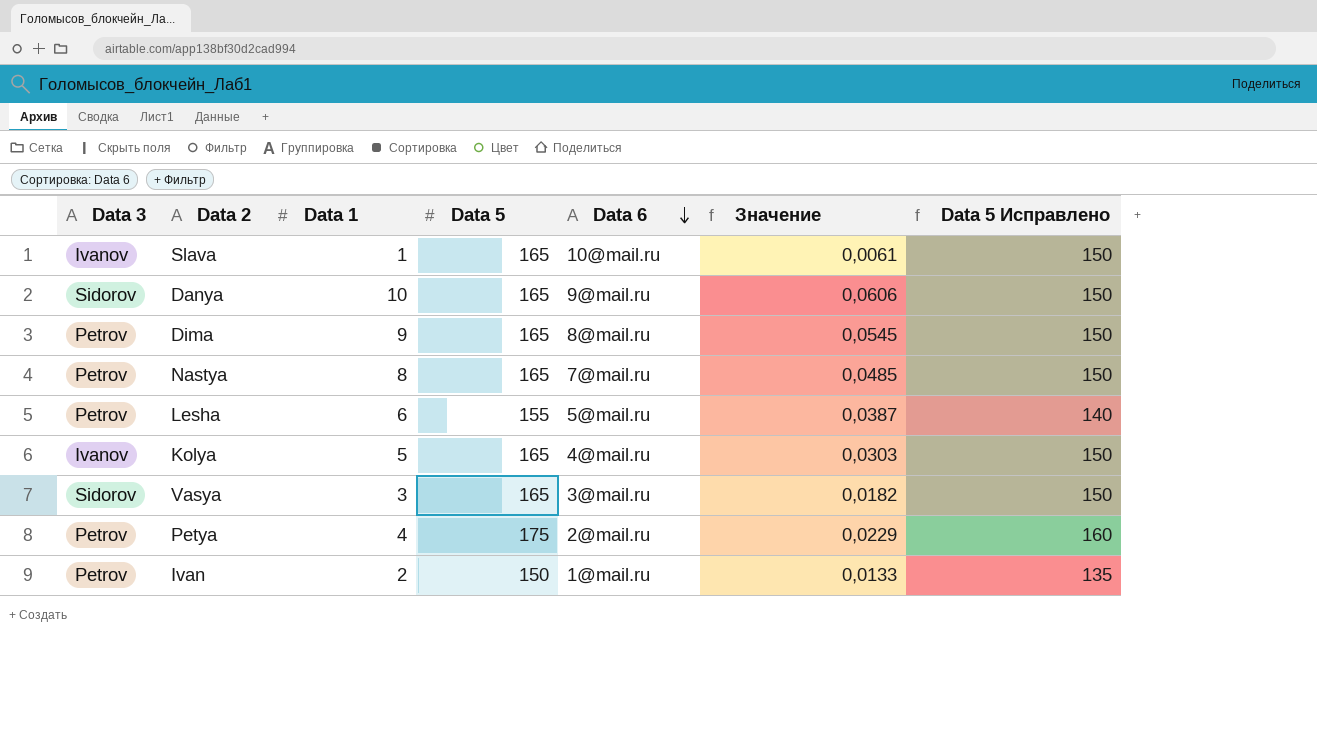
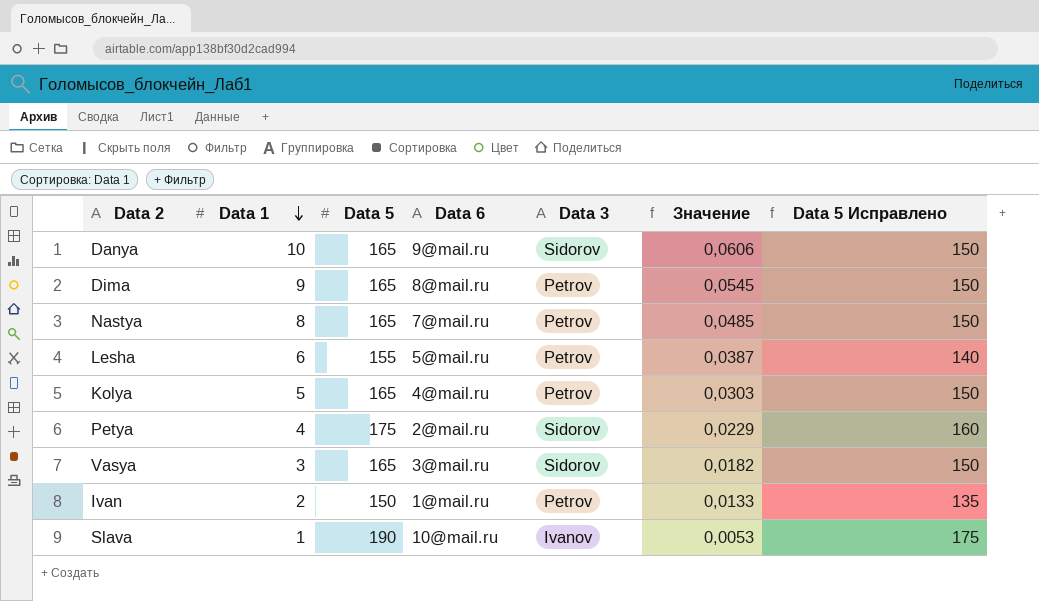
row order: Data 6 descending -> Data 1 descending
column Data 3 | position: 1 -> 5
Kolya | Data 3: Ivanov -> Petrov
Petya | Data 3: Petrov -> Sidorov
Slava | Data 5: 165 -> 190
Slava | Значение: 0,0061 -> 0,0053
Slava | Data 5 Исправлено: 150 -> 175

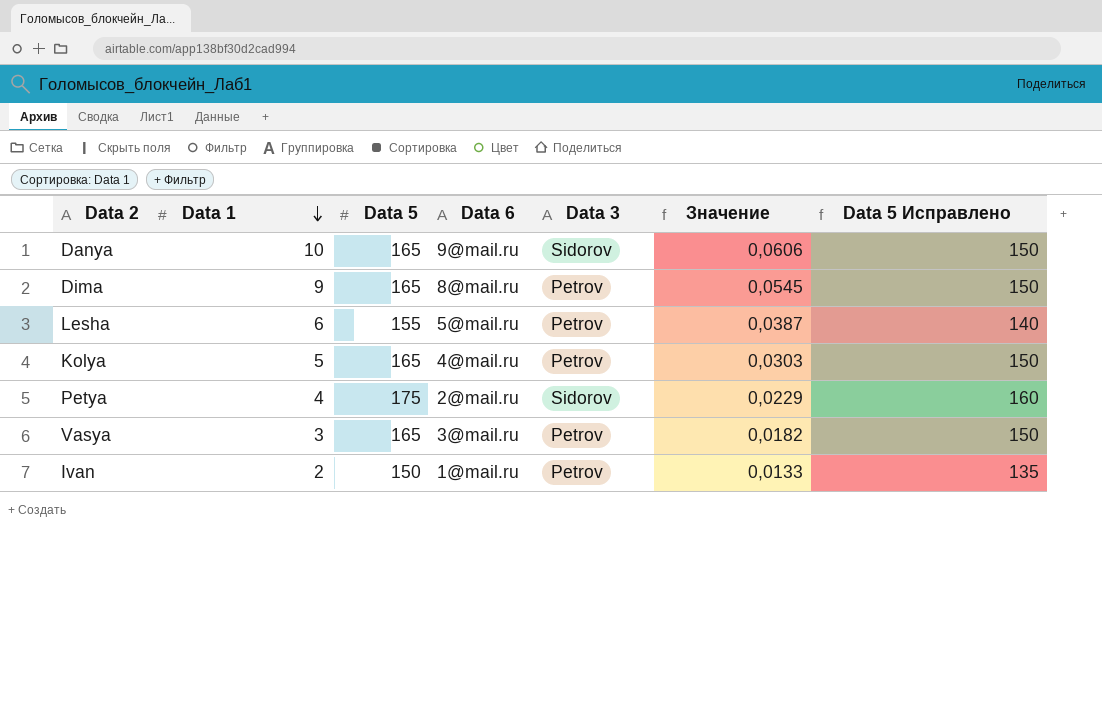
row Nastya: 8 | 165 | 7@mail.ru | Petrov | 0,0485 | 150 -> none
row Slava: 1 | 190 | 10@mail.ru | Ivanov | 0,0053 | 175 -> none
Vasya | Data 3: Sidorov -> Petrov

